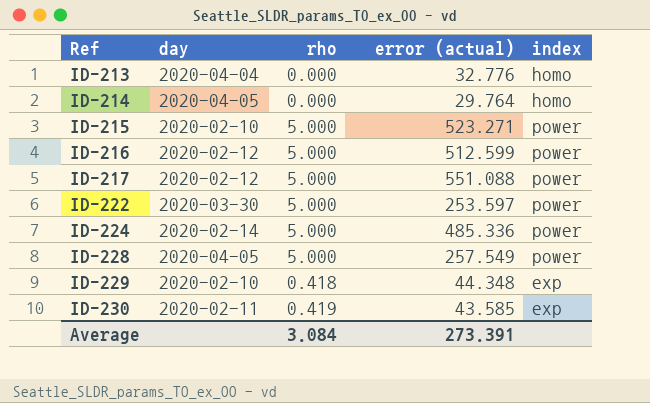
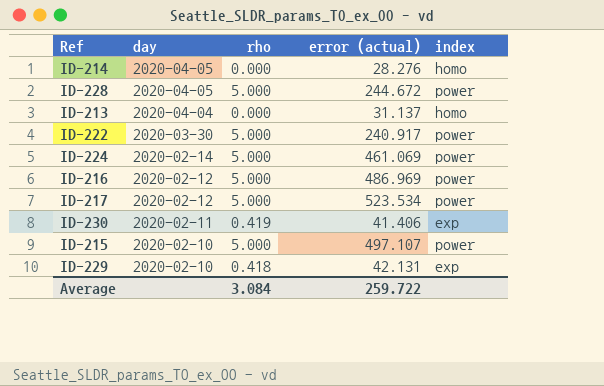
row order: Ref ascending -> day descending
ID-214 | error (actual): 29.764 -> 28.276
ID-228 | error (actual): 257.549 -> 244.672
ID-213 | error (actual): 32.776 -> 31.137
ID-222 | error (actual): 253.597 -> 240.917
ID-224 | error (actual): 485.336 -> 461.069
ID-216 | error (actual): 512.599 -> 486.969
ID-217 | error (actual): 551.088 -> 523.534
ID-230 | error (actual): 43.585 -> 41.406
ID-215 | error (actual): 523.271 -> 497.107
ID-229 | error (actual): 44.348 -> 42.131
Average | error (actual): 273.391 -> 259.722

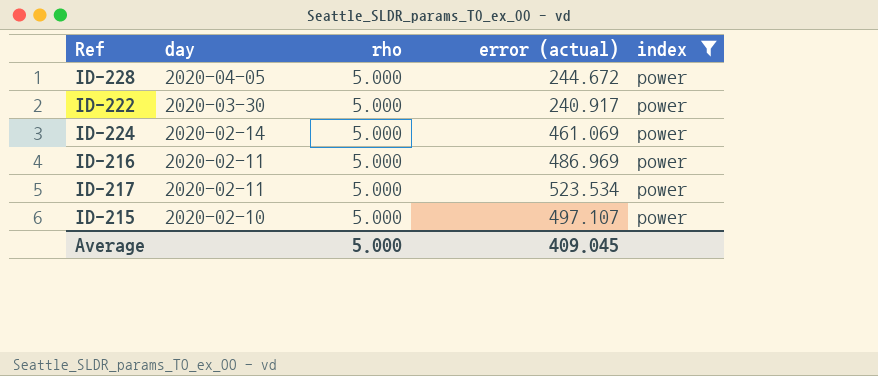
filter: none -> index = power
ID-216 | day: 2020-02-12 -> 2020-02-11
ID-217 | day: 2020-02-12 -> 2020-02-11
Average | rho: 3.084 -> 5.000
Average | error (actual): 259.722 -> 409.045

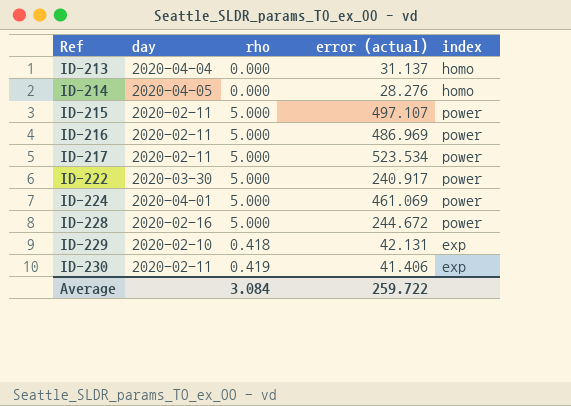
filter: index = power -> none
row order: day descending -> Ref ascending
ID-215 | day: 2020-02-10 -> 2020-02-11
ID-224 | day: 2020-02-14 -> 2020-04-01
ID-228 | day: 2020-04-05 -> 2020-02-16
Average | rho: 5.000 -> 3.084
Average | error (actual): 409.045 -> 259.722

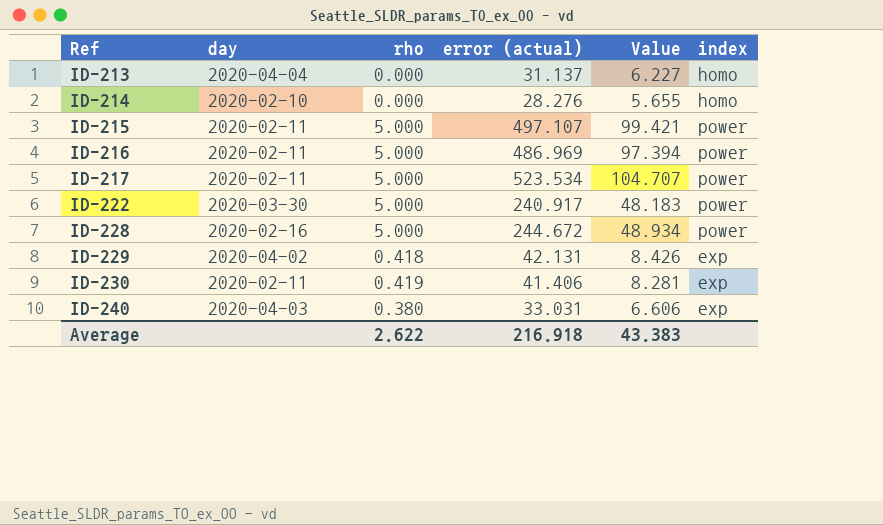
column Value | formula: none -> [error (actual)] * 0.2
row ID-224: 2020-04-01 | 5.000 | 461.069 | power -> none
ID-214 | day: 2020-04-05 -> 2020-02-10
ID-229 | day: 2020-02-10 -> 2020-04-02
row ID-240: none -> 2020-04-03 | 0.380 | 33.031 | 6.606 | exp
Average | rho: 3.084 -> 2.622
Average | error (actual): 259.722 -> 216.918

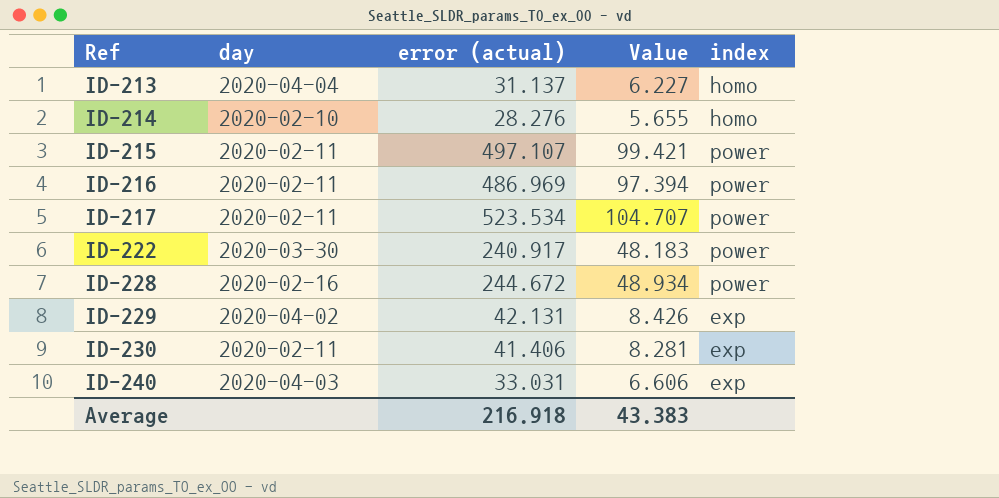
column rho | position: 3 -> none

